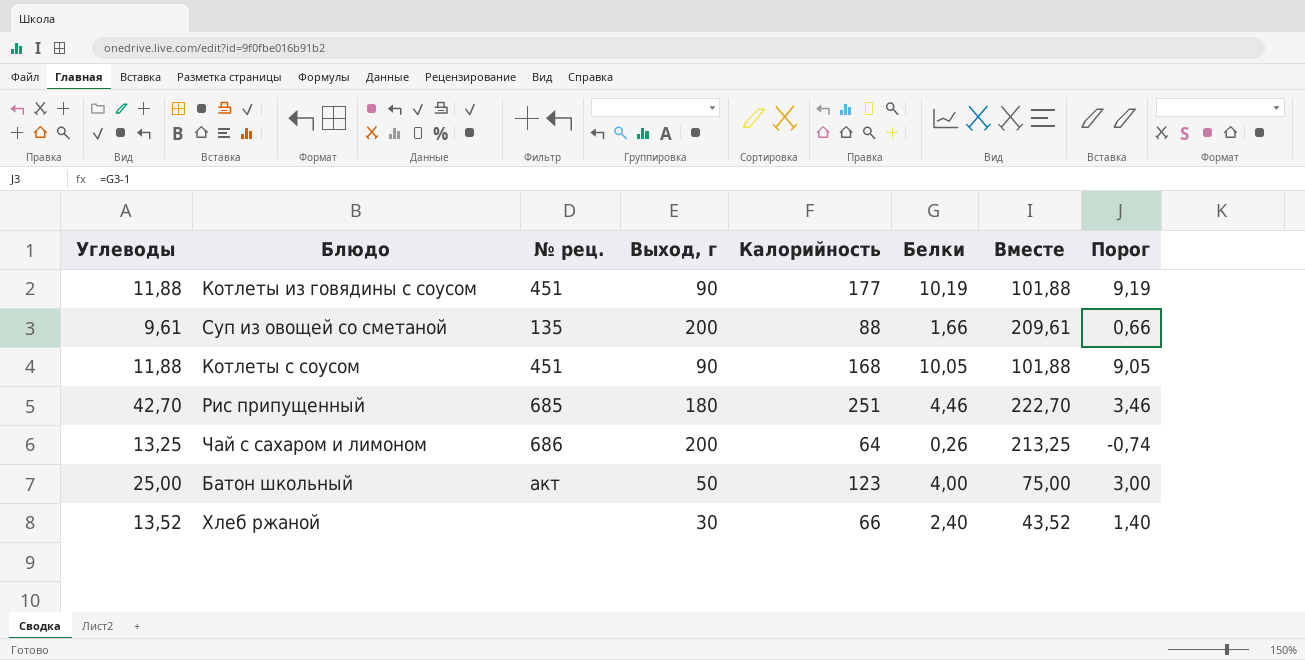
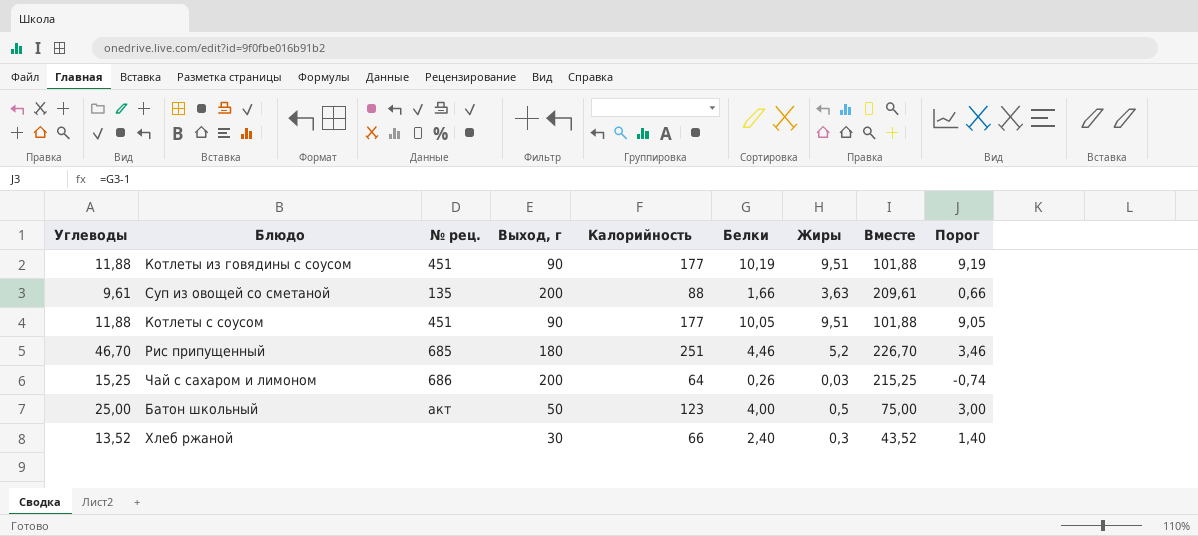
column Жиры | position: none -> 7
Котлеты с соусом | Калорийность: 168 -> 177
Рис припущенный | Углеводы: 42,70 -> 46,70
Рис припущенный | Вместе: 222,70 -> 226,70
Чай с сахаром и лимоном | Углеводы: 13,25 -> 15,25
Чай с сахаром и лимоном | Вместе: 213,25 -> 215,25

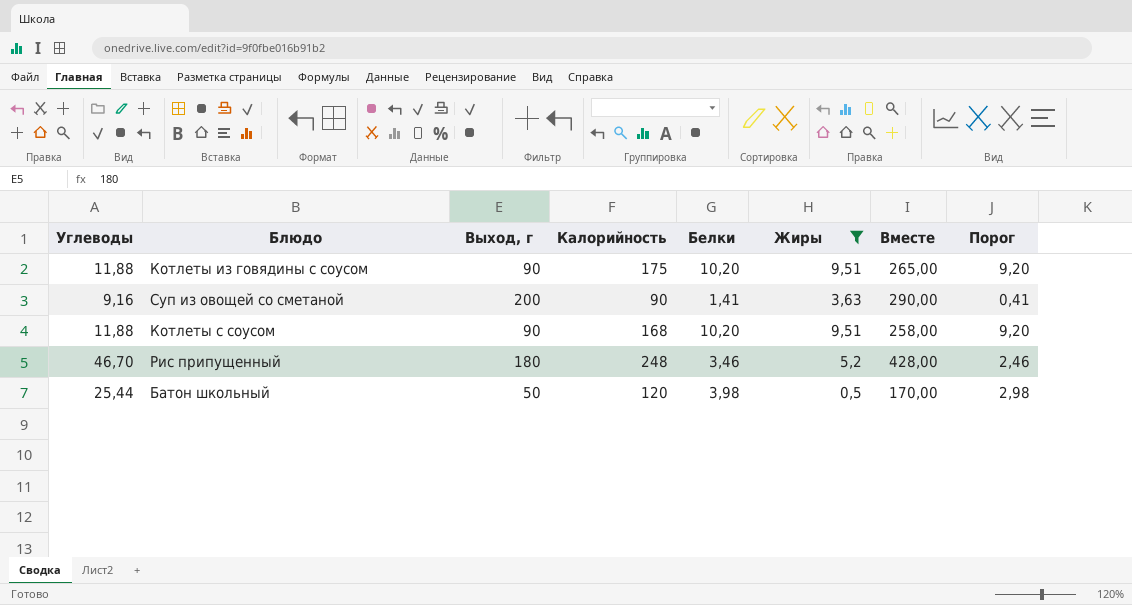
filter: none -> Жиры >= 0,5
column № рец. | position: 3 -> none
column Вместе | formula: [Углеводы] + [Выход, г] -> [Выход, г] + [Калорийность]
Котлеты из говядины с соусом | Калорийность: 177 -> 175
Котлеты из говядины с соусом | Белки: 10,19 -> 10,20
Котлеты из говядины с соусом | Порог: 9,19 -> 9,20
Суп из овощей со сметаной | Углеводы: 9,61 -> 9,16
Суп из овощей со сметаной | Калорийность: 88 -> 90
Суп из овощей со сметаной | Белки: 1,66 -> 1,41
Суп из овощей со сметаной | Порог: 0,66 -> 0,41
Котлеты с соусом | Калорийность: 177 -> 168
Котлеты с соусом | Белки: 10,05 -> 10,20
Котлеты с соусом | Порог: 9,05 -> 9,20
Рис припущенный | Калорийность: 251 -> 248
Рис припущенный | Белки: 4,46 -> 3,46
Рис припущенный | Порог: 3,46 -> 2,46
Батон школьный | Углеводы: 25,00 -> 25,44
Батон школьный | Калорийность: 123 -> 120
Батон школьный | Белки: 4,00 -> 3,98
Батон школьный | Порог: 3,00 -> 2,98

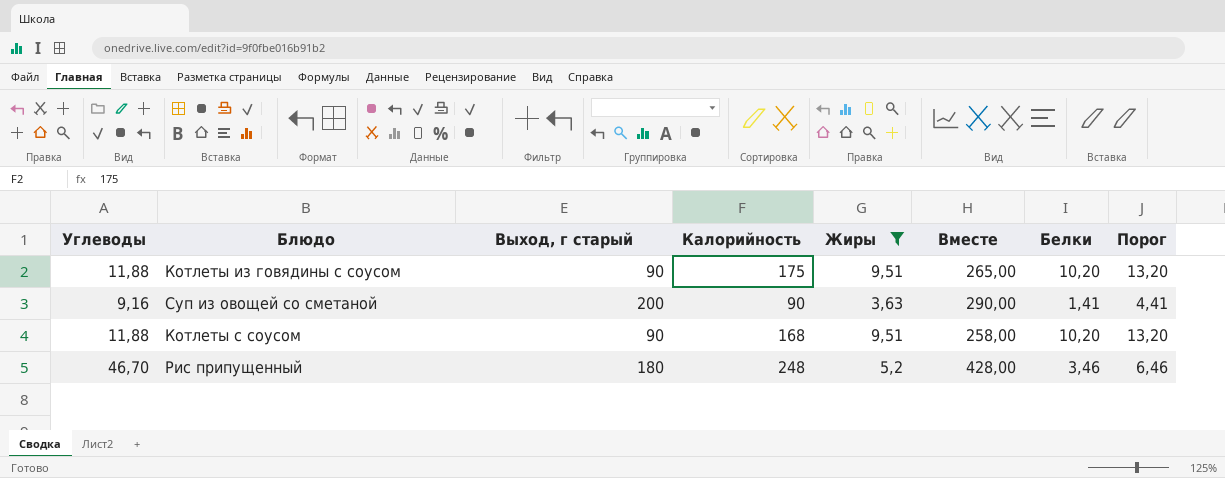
column name: Выход, г -> Выход, г старый
column Белки | position: 5 -> 7
column Порог | formula: [Белки] - 1 -> [Белки] + 3
row Батон школьный: 25,44 | 50 | 120 | 3,98 | 0,5 | 170,00 | 2,98 -> none

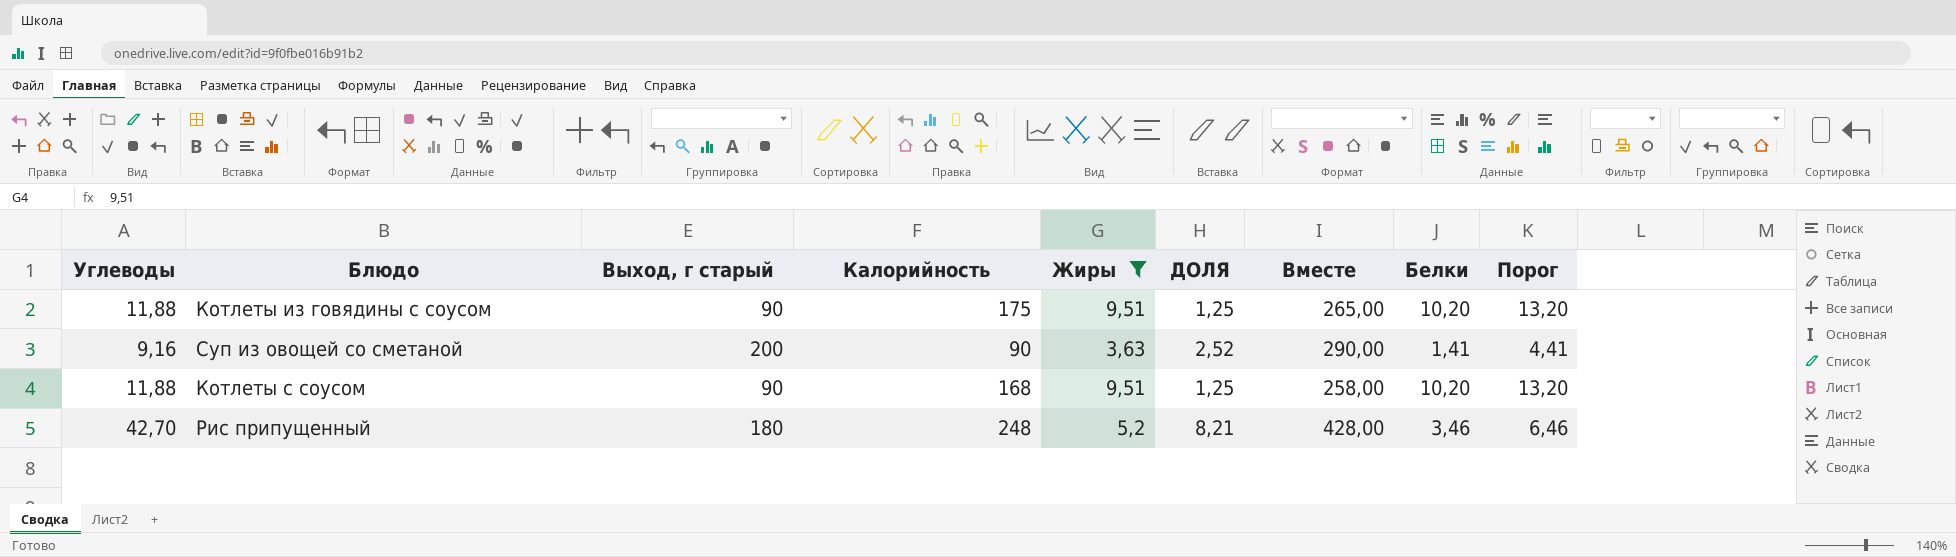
column ДОЛЯ | formula: none -> [Углеводы] / [Жиры]
Рис припущенный | Углеводы: 46,70 -> 42,70

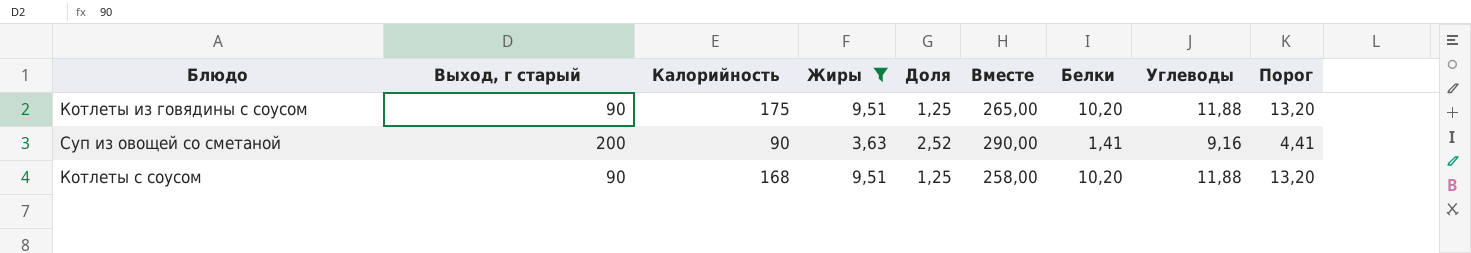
column name: ДОЛЯ -> Доля
column Углеводы | position: 1 -> 8
row Рис припущенный: 42,70 | 180 | 248 | 5,2 | 8,21 | 428,00 | 3,46 | 6,46 -> none

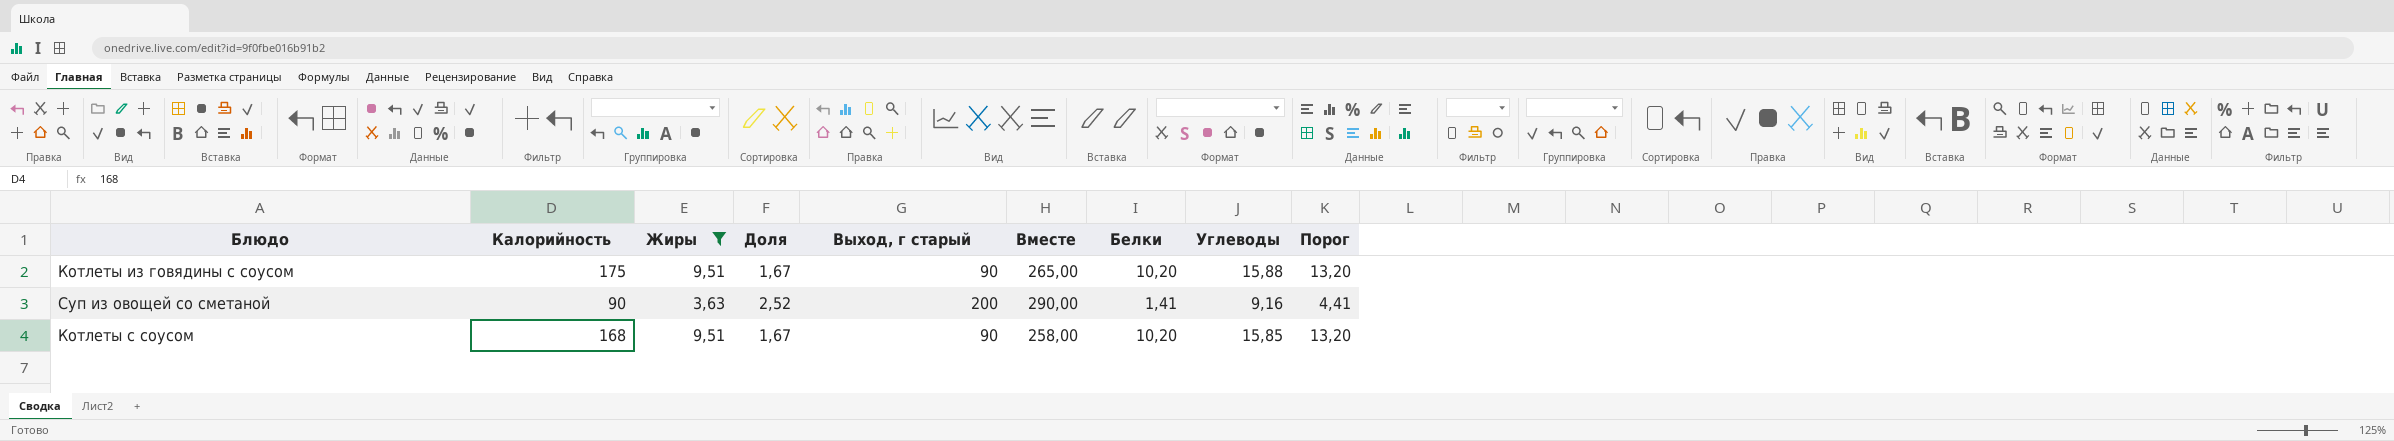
column Выход, г старый | position: 2 -> 5
Котлеты из говядины с соусом | Доля: 1,25 -> 1,67
Котлеты из говядины с соусом | Углеводы: 11,88 -> 15,88
Котлеты с соусом | Доля: 1,25 -> 1,67
Котлеты с соусом | Углеводы: 11,88 -> 15,85

